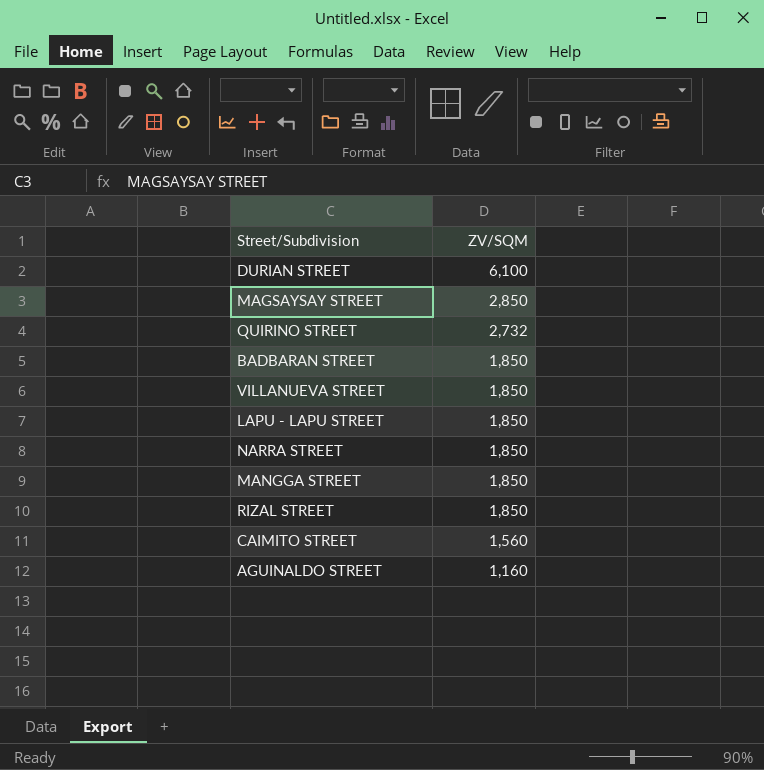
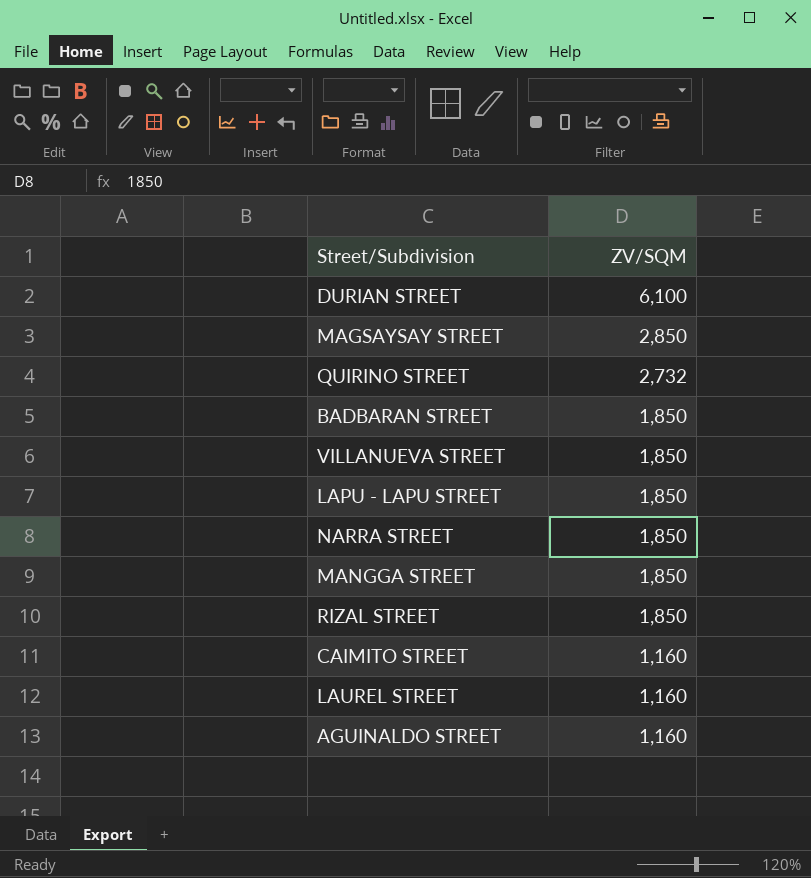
CAIMITO STREET | ZV/SQM: 1,560 -> 1,160
row LAUREL STREET: none -> 1,160

